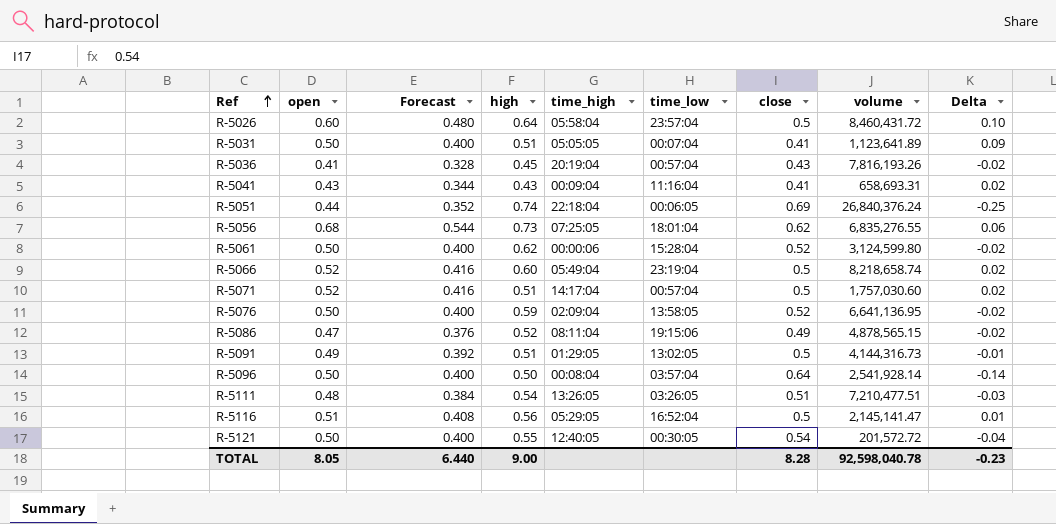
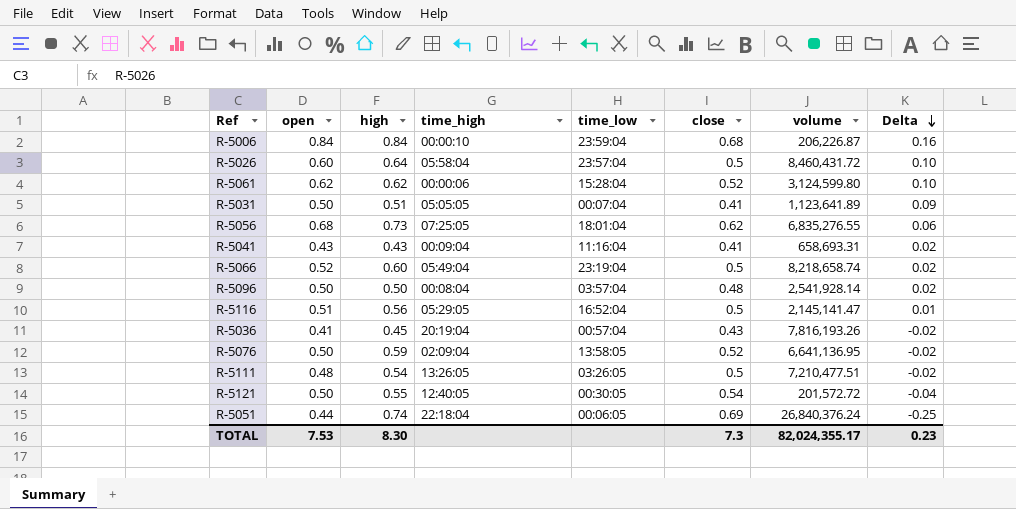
row order: Ref ascending -> Delta descending
column Forecast | formula: [open] * 0.8 -> none
row R-5071: 0.52 | 0.416 | 0.51 | 14:17:04 | 00:57:04 | 0.5 | 1,757,030.60 | 0.02 -> none
row R-5086: 0.47 | 0.376 | 0.52 | 08:11:04 | 19:15:06 | 0.49 | 4,878,565.15 | -0.02 -> none
row R-5091: 0.49 | 0.392 | 0.51 | 01:29:05 | 13:02:05 | 0.5 | 4,144,316.73 | -0.01 -> none
row R-5006: none -> 0.84 | 0.84 | 00:00:10 | 23:59:04 | 0.68 | 206,226.87 | 0.16
R-5061 | open: 0.50 -> 0.62
R-5061 | Delta: -0.02 -> 0.10
R-5096 | close: 0.64 -> 0.48
R-5096 | Delta: -0.14 -> 0.02
R-5111 | close: 0.51 -> 0.5
R-5111 | Delta: -0.03 -> -0.02
TOTAL | open: 8.05 -> 7.53
TOTAL | high: 9.00 -> 8.30
TOTAL | close: 8.28 -> 7.3
TOTAL | volume: 92,598,040.78 -> 82,024,355.17
TOTAL | Delta: -0.23 -> 0.23

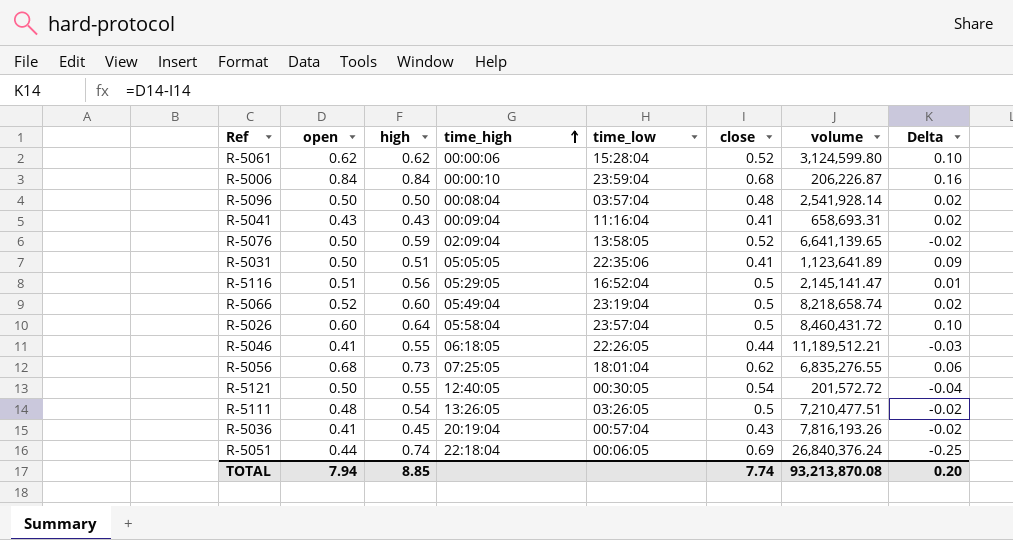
row order: Delta descending -> time_high ascending
R-5076 | volume: 6,641,136.95 -> 6,641,139.65
R-5031 | time_low: 00:07:04 -> 22:35:06
row R-5046: none -> 0.41 | 0.55 | 06:18:05 | 22:26:05 | 0.44 | 11,189,512.21 | -0.03
TOTAL | open: 7.53 -> 7.94
TOTAL | high: 8.30 -> 8.85
TOTAL | close: 7.3 -> 7.74
TOTAL | volume: 82,024,355.17 -> 93,213,870.08
TOTAL | Delta: 0.23 -> 0.20

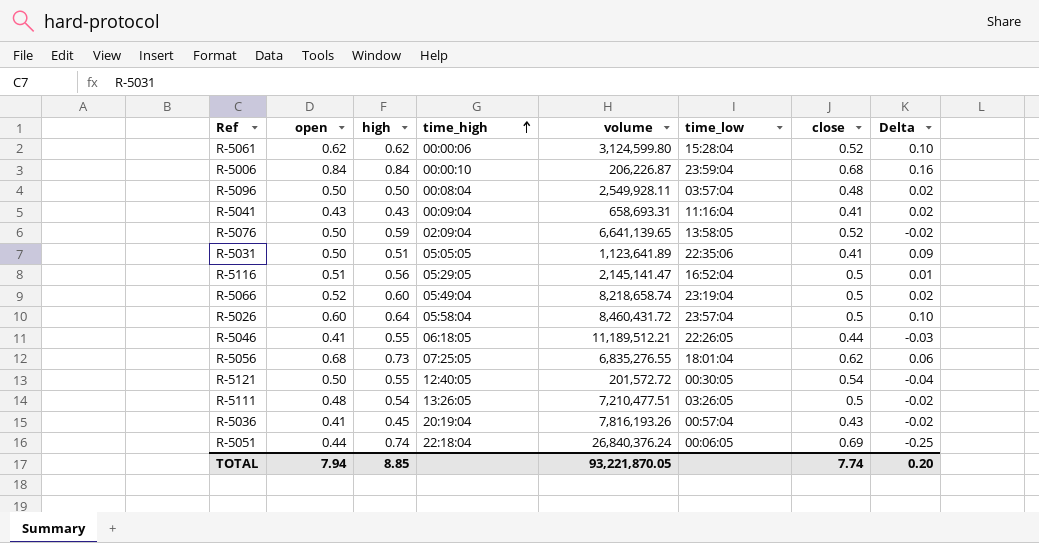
column volume | position: 7 -> 5
R-5096 | volume: 2,541,928.14 -> 2,549,928.11
TOTAL | volume: 93,213,870.08 -> 93,221,870.05

